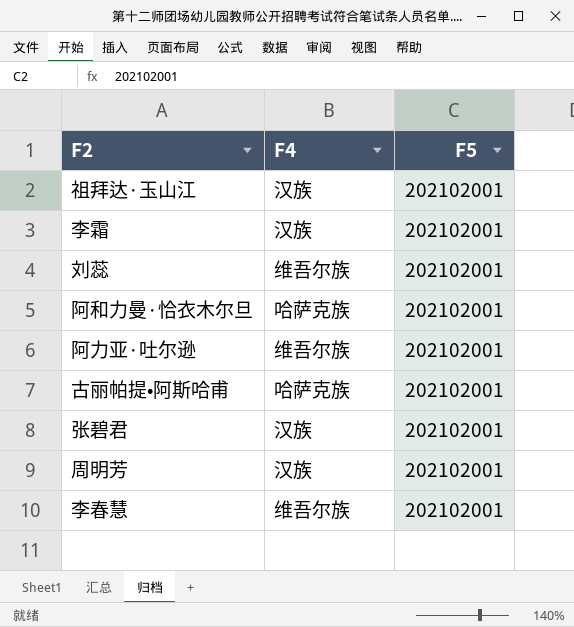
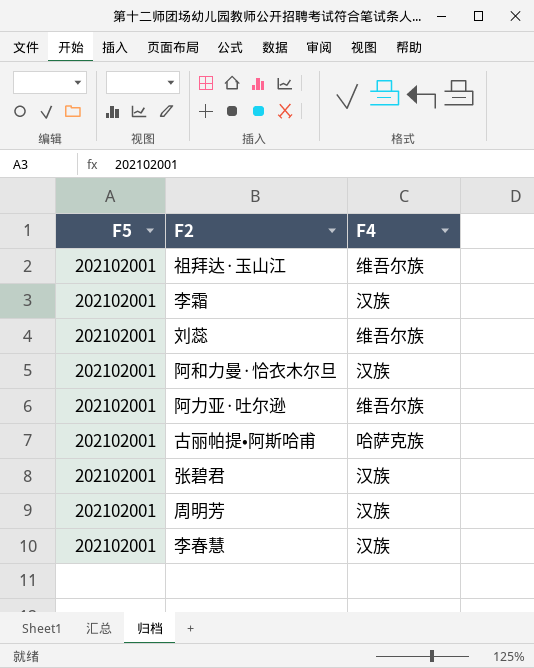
column F5 | position: 3 -> 1
祖拜达·玉山江 | F4: 汉族 -> 维吾尔族
阿和力曼·恰衣木尔旦 | F4: 哈萨克族 -> 汉族
李春慧 | F4: 维吾尔族 -> 汉族

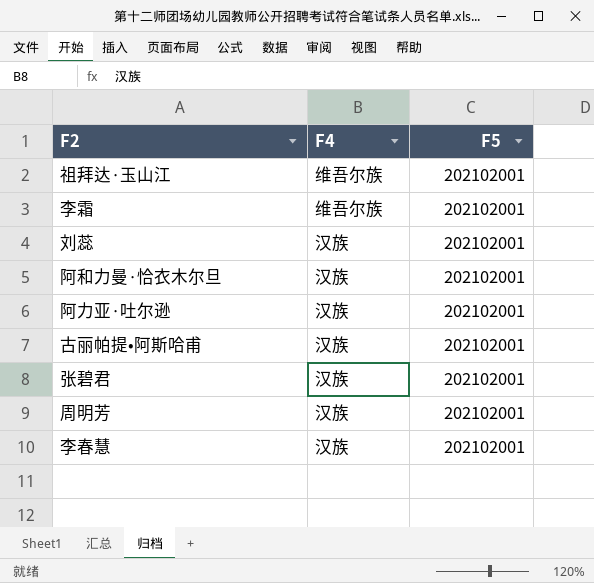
column F5 | position: 1 -> 3
李霜 | F4: 汉族 -> 维吾尔族
刘蕊 | F4: 维吾尔族 -> 汉族
阿力亚·吐尔逊 | F4: 维吾尔族 -> 汉族
古丽帕提•阿斯哈甫 | F4: 哈萨克族 -> 汉族

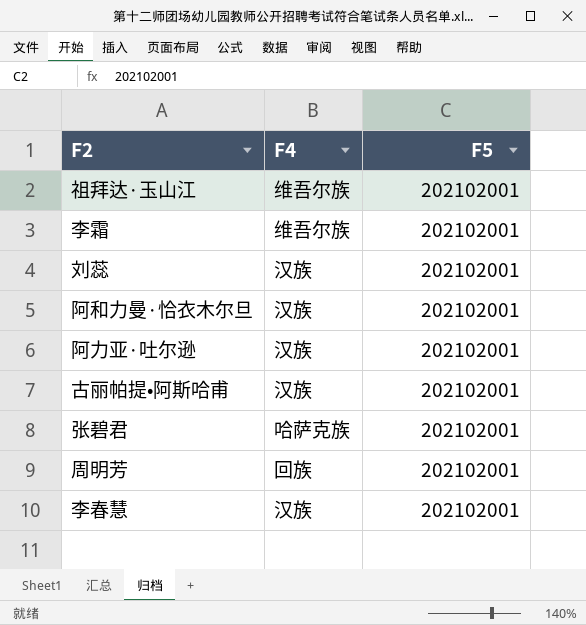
张碧君 | F4: 汉族 -> 哈萨克族
周明芳 | F4: 汉族 -> 回族

